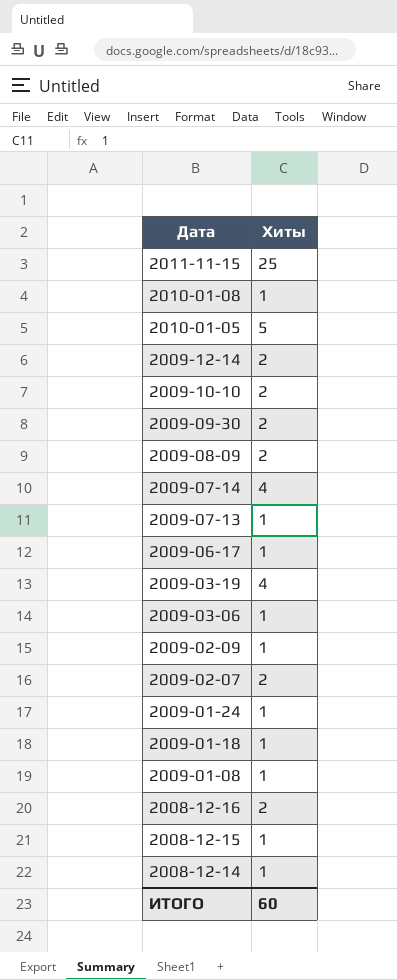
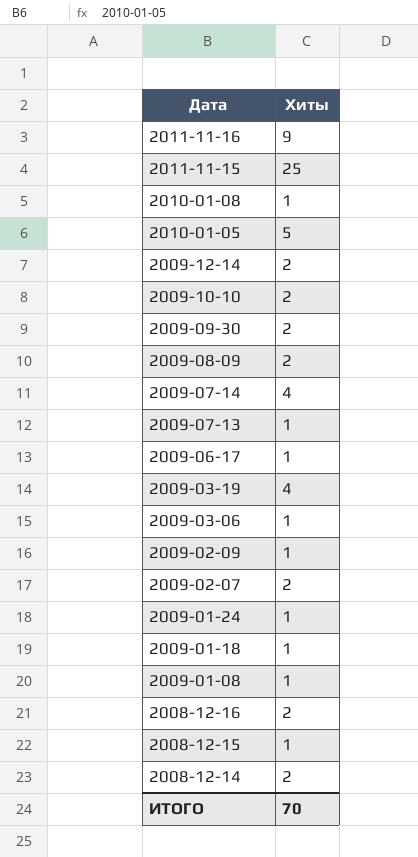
row 2011-11-16: none -> 9
2008-12-14 | Хиты: 1 -> 2
ИТОГО | Хиты: 60 -> 70

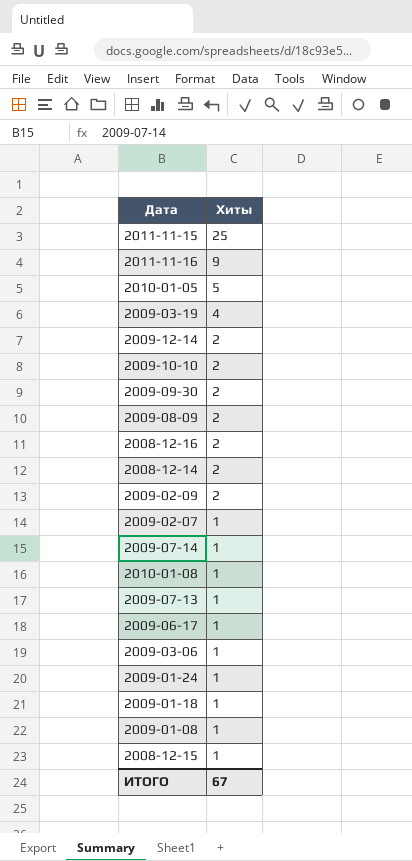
row order: Дата descending -> Хиты descending
2009-02-09 | Хиты: 1 -> 2
2009-02-07 | Хиты: 2 -> 1
2009-07-14 | Хиты: 4 -> 1
ИТОГО | Хиты: 70 -> 67

